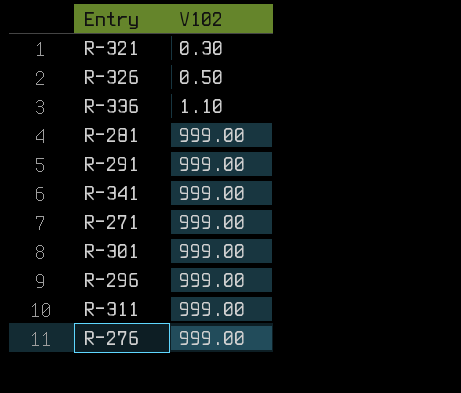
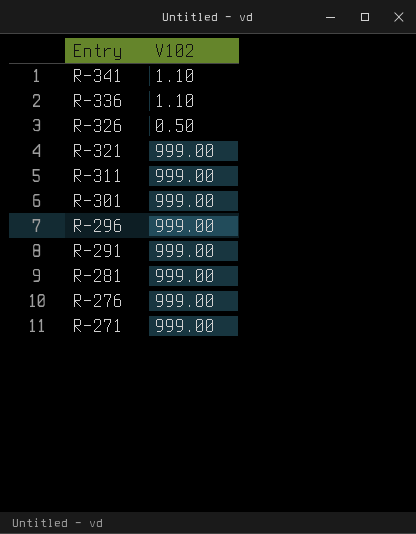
row order: V102 ascending -> Entry descending
R-341 | V102: 999.00 -> 1.10
R-321 | V102: 0.30 -> 999.00

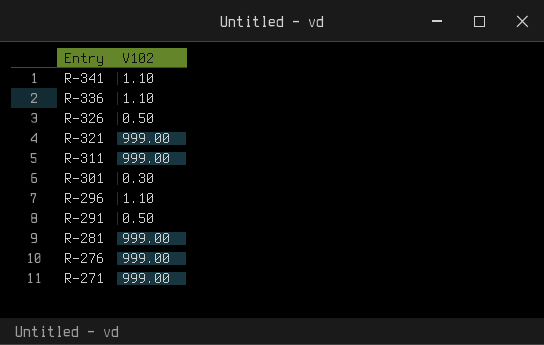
R-301 | V102: 999.00 -> 0.30
R-296 | V102: 999.00 -> 1.10
R-291 | V102: 999.00 -> 0.50

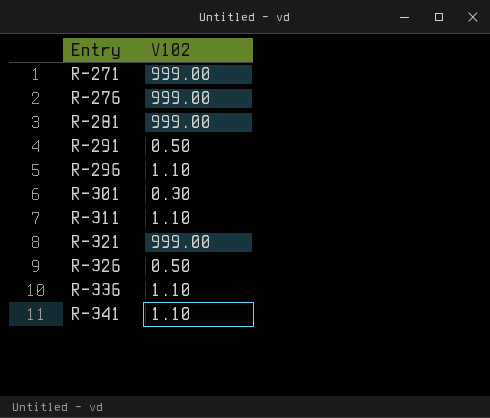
row order: Entry descending -> Entry ascending
R-311 | V102: 999.00 -> 1.10

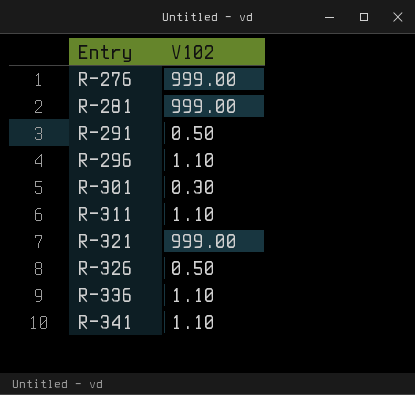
row R-271: 999.00 -> none

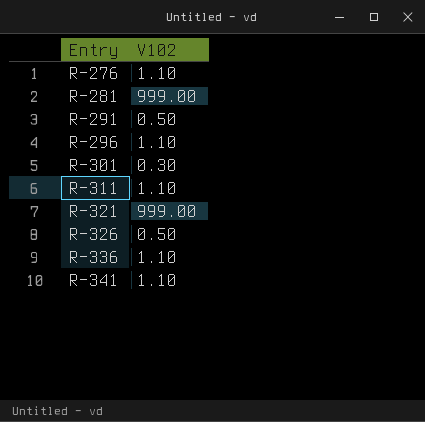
R-276 | V102: 999.00 -> 1.10

